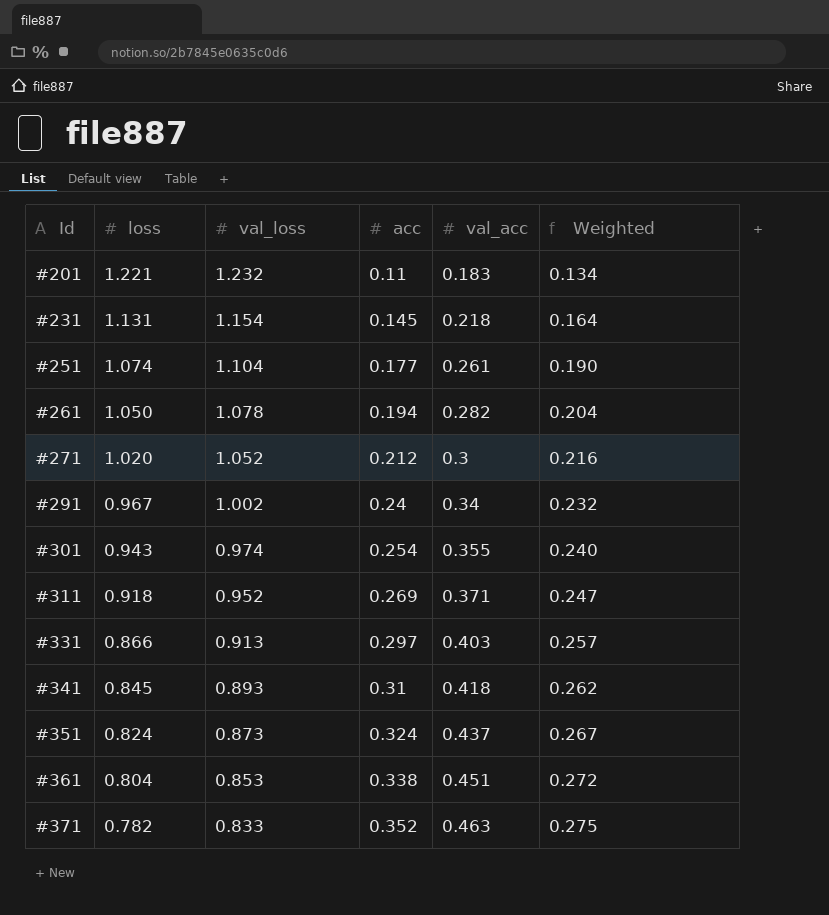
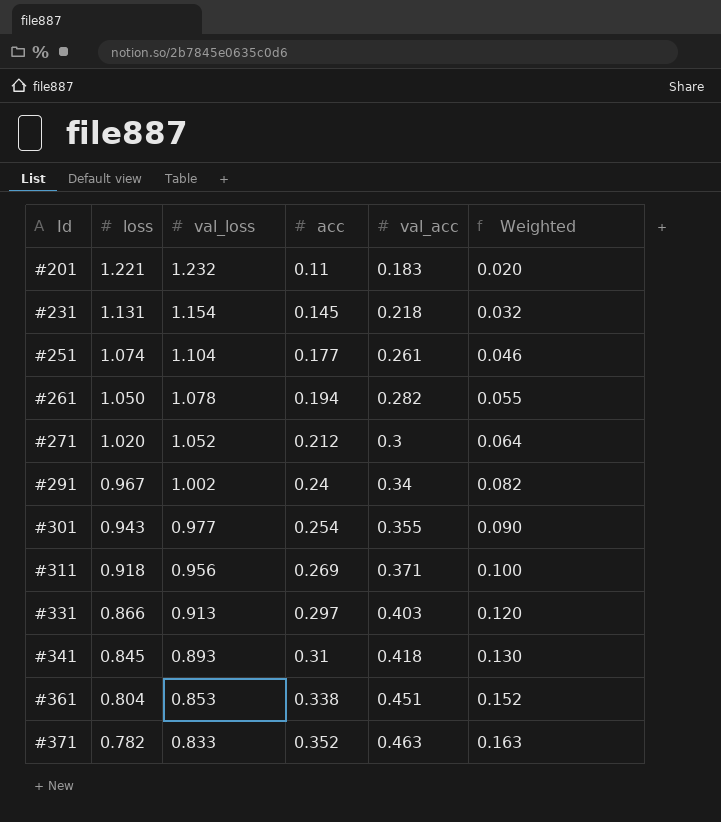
column Weighted | formula: [loss] * [acc] -> [acc] * [val_acc]
row #351: 0.824 | 0.873 | 0.324 | 0.437 | 0.267 -> none
#301 | val_loss: 0.974 -> 0.977
#311 | val_loss: 0.952 -> 0.956

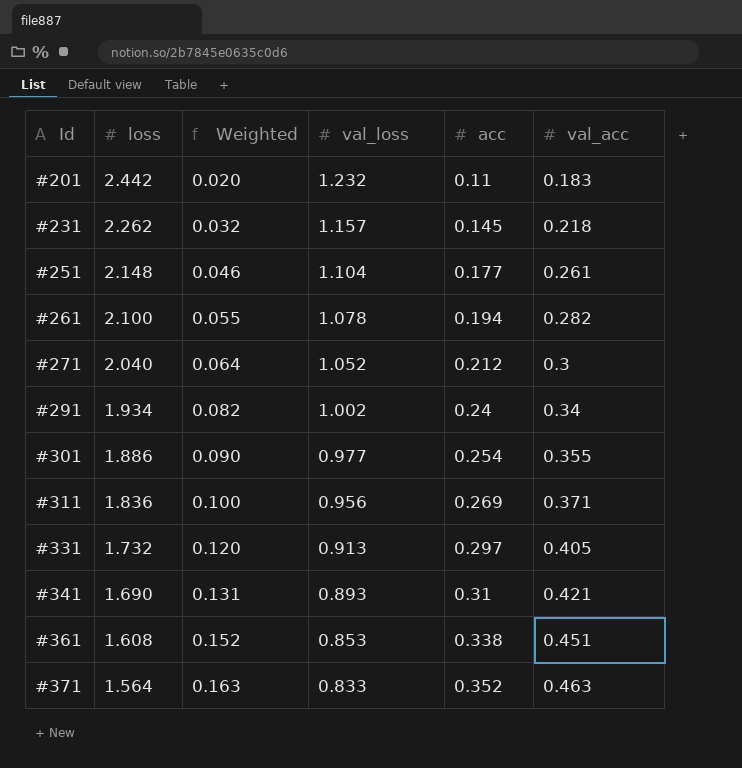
column Weighted | position: 6 -> 3
#201 | loss: 1.221 -> 2.442
#231 | loss: 1.131 -> 2.262
#231 | val_loss: 1.154 -> 1.157
#251 | loss: 1.074 -> 2.148
#261 | loss: 1.050 -> 2.100
#271 | loss: 1.020 -> 2.040
#291 | loss: 0.967 -> 1.934
#301 | loss: 0.943 -> 1.886
#311 | loss: 0.918 -> 1.836
#331 | loss: 0.866 -> 1.732
#331 | val_acc: 0.403 -> 0.405
#341 | loss: 0.845 -> 1.690
#341 | Weighted: 0.130 -> 0.131
#341 | val_acc: 0.418 -> 0.421
#361 | loss: 0.804 -> 1.608
#371 | loss: 0.782 -> 1.564

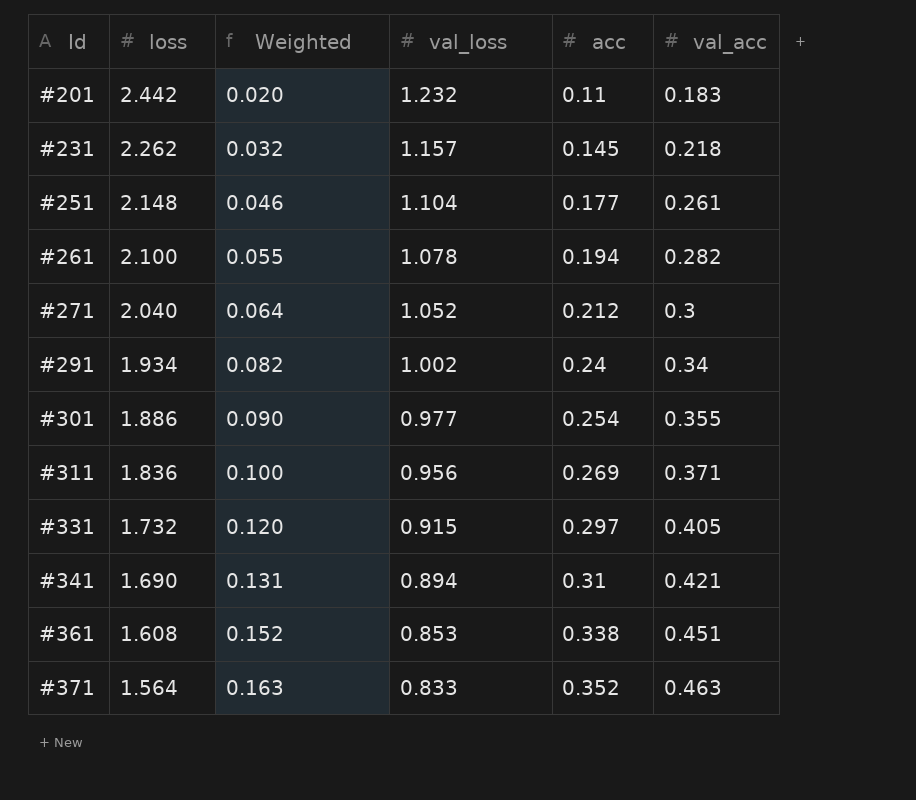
#331 | val_loss: 0.913 -> 0.915
#341 | val_loss: 0.893 -> 0.894

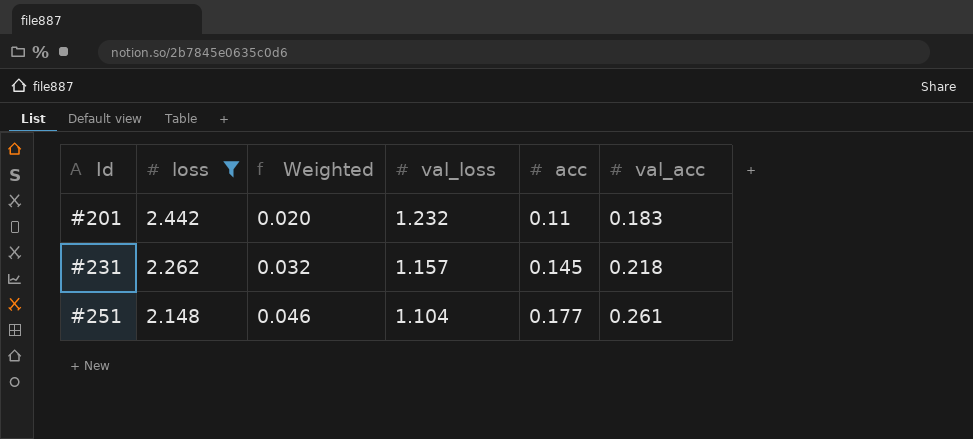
filter: none -> loss >= 2.148

